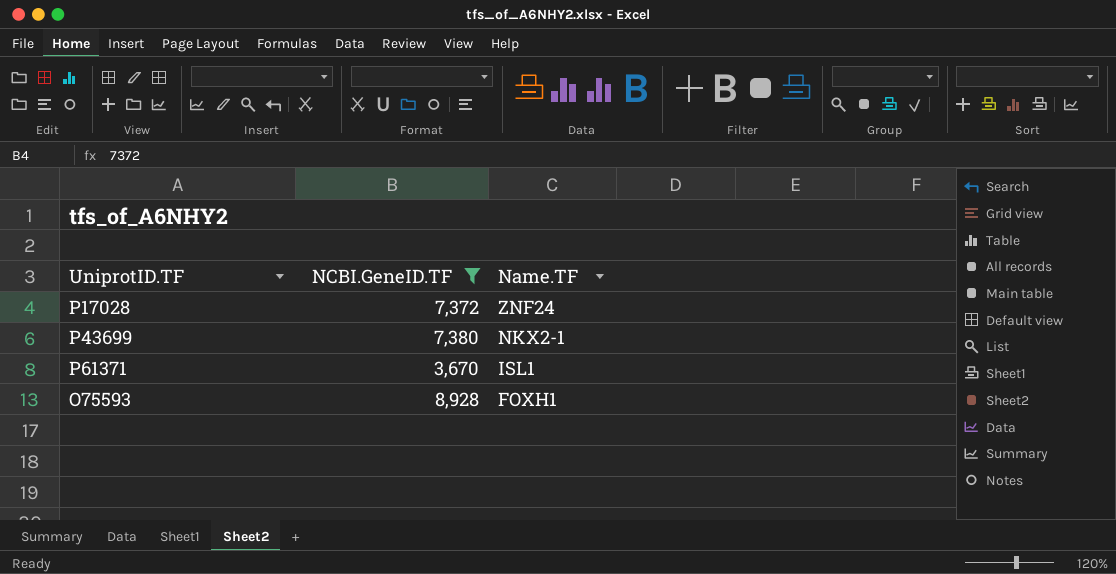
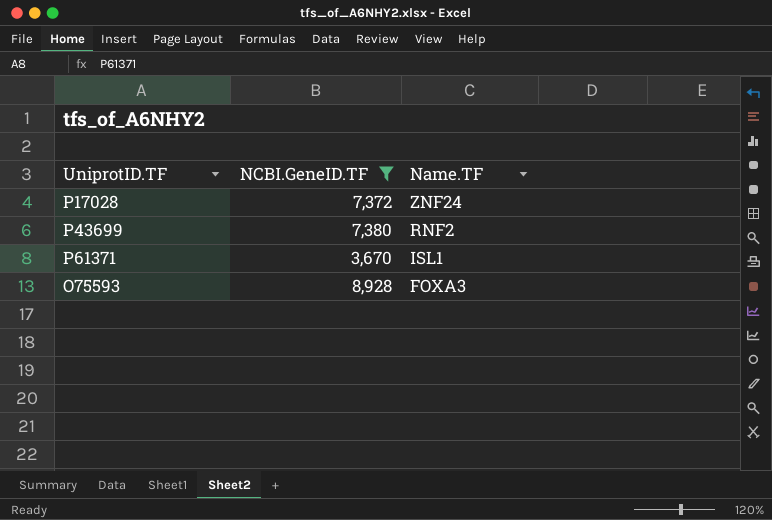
P43699 | Name.TF: NKX2-1 -> RNF2
O75593 | Name.TF: FOXH1 -> FOXA3

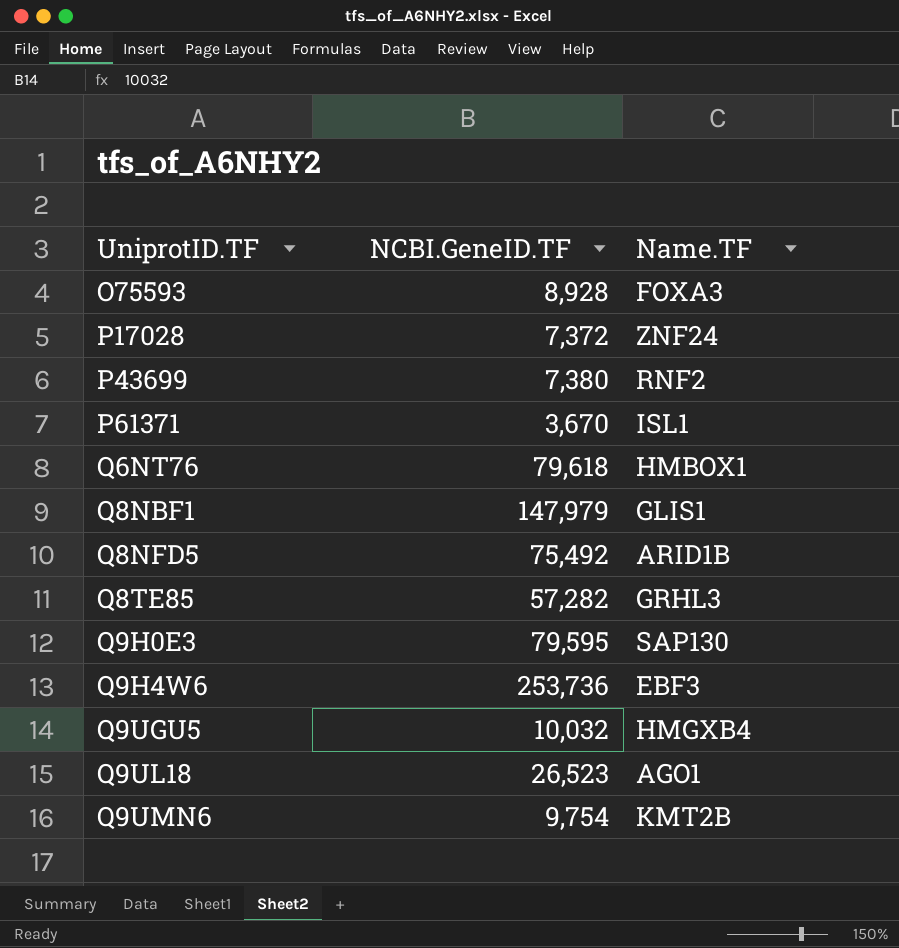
filter: NCBI.GeneID.TF <= 8,928 -> none
row order: Name.TF descending -> UniprotID.TF ascending

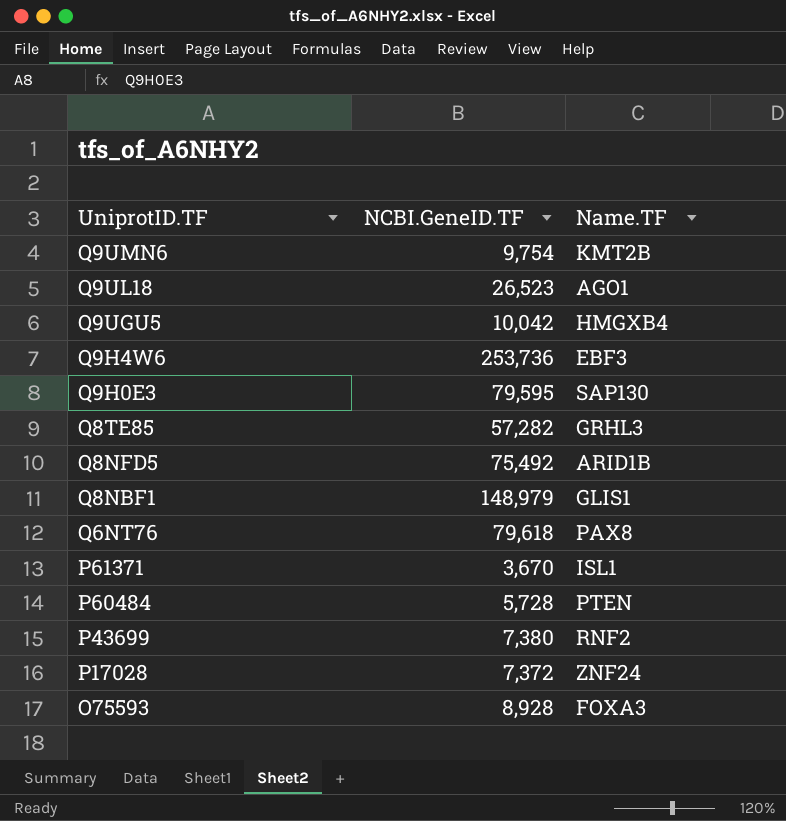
row order: UniprotID.TF ascending -> UniprotID.TF descending
Q9UGU5 | NCBI.GeneID.TF: 10,032 -> 10,042
Q8NBF1 | NCBI.GeneID.TF: 147,979 -> 148,979
Q6NT76 | Name.TF: HMBOX1 -> PAX8
row P60484: none -> 5,728 | PTEN

